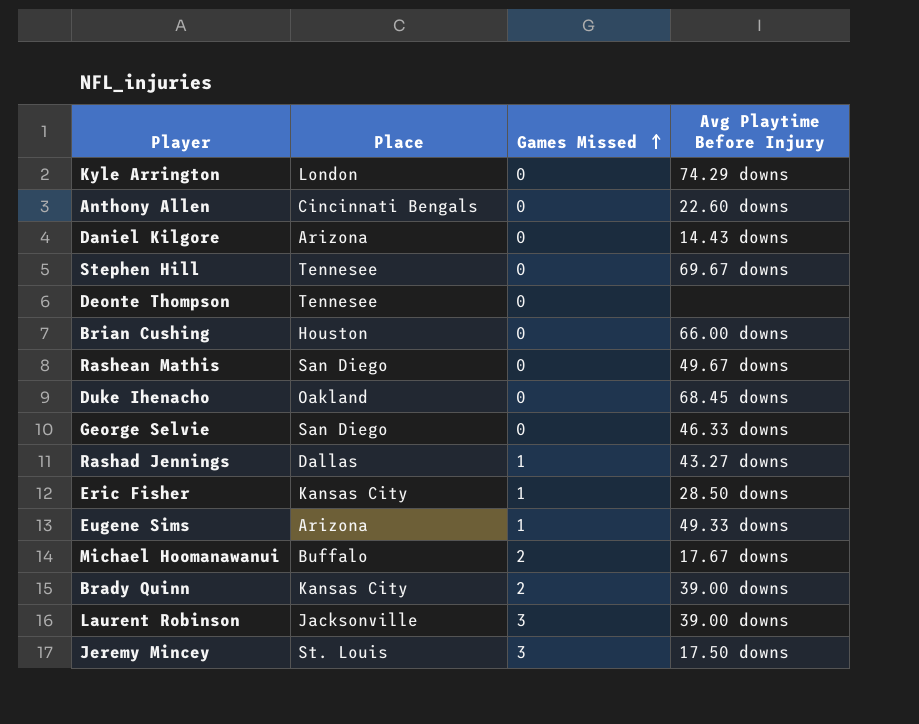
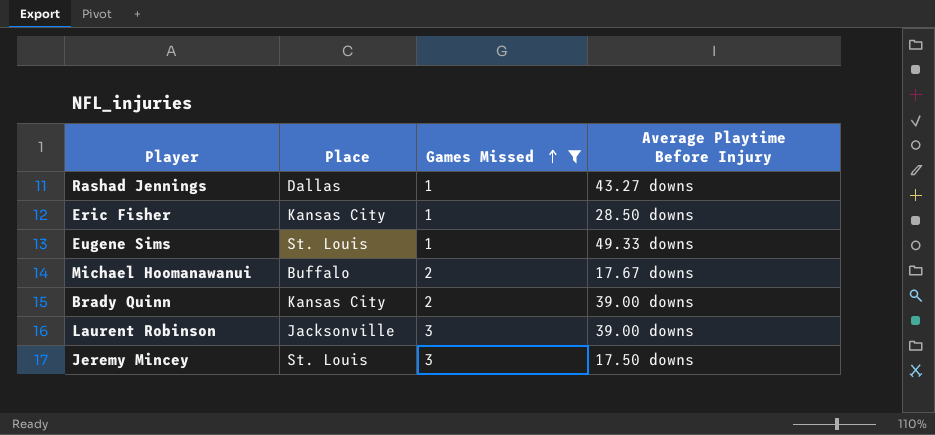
filter: none -> Games Missed != 0
column name: Avg Playtime Before Injury -> Average Playtime Before Injury
Eugene Sims | Place: Arizona -> St. Louis

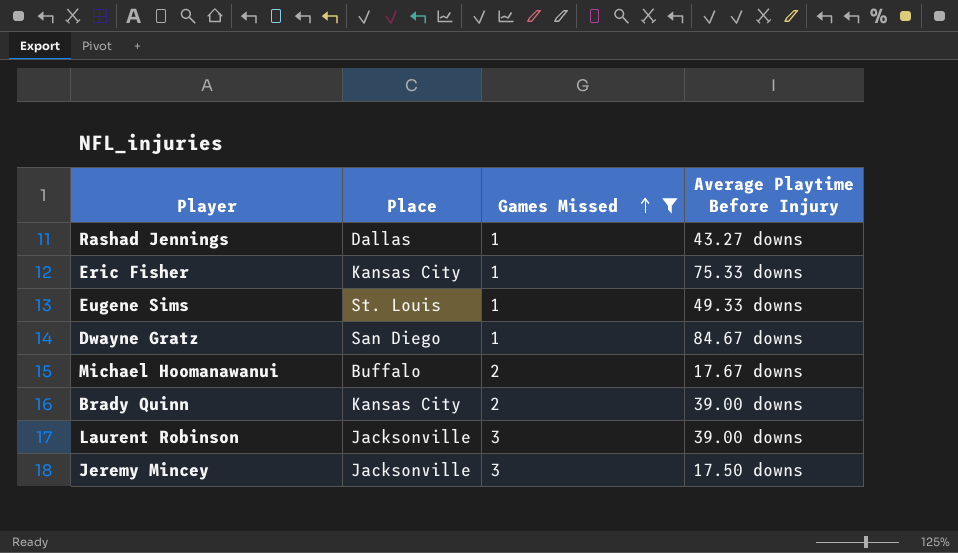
Eric Fisher | Average Playtime Before Injury: 28.50 downs -> 75.33 downs
row Dwayne Gratz: none -> San Diego | 1 | 84.67 downs
Jeremy Mincey | Place: St. Louis -> Jacksonville

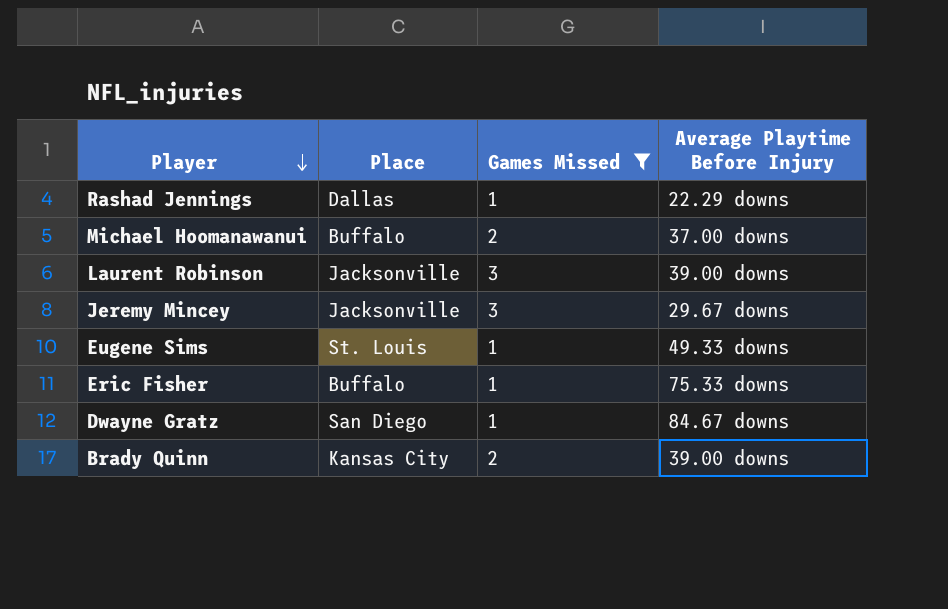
row order: Games Missed ascending -> Player descending
Rashad Jennings | Average Playtime Before Injury: 43.27 downs -> 22.29 downs
Michael Hoomanawanui | Average Playtime Before Injury: 17.67 downs -> 37.00 downs
Jeremy Mincey | Average Playtime Before Injury: 17.50 downs -> 29.67 downs
Eric Fisher | Place: Kansas City -> Buffalo

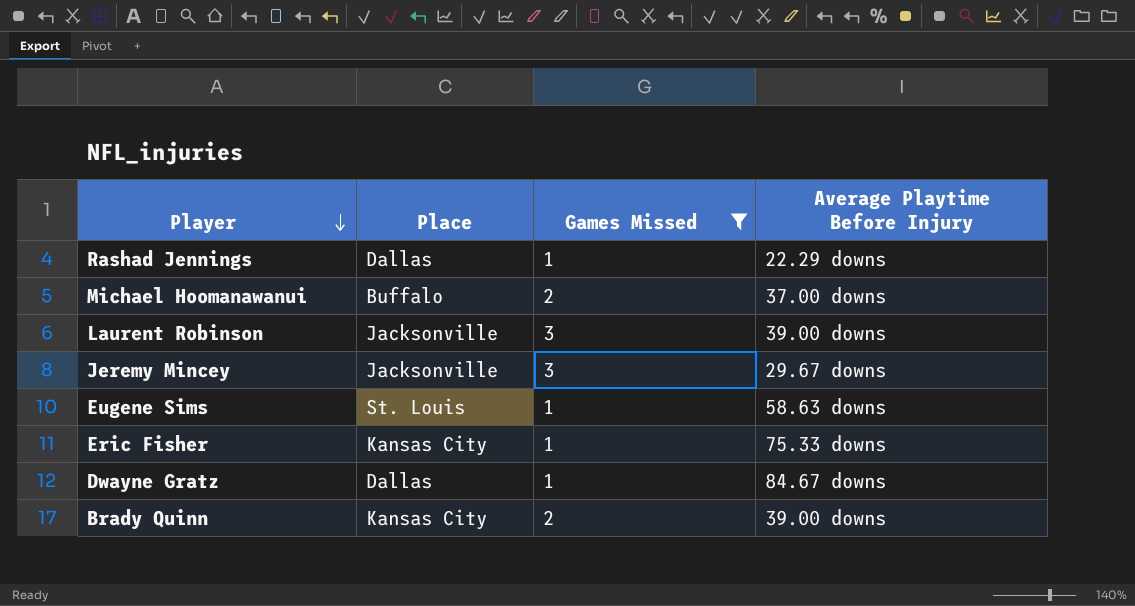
Eugene Sims | Average Playtime Before Injury: 49.33 downs -> 58.63 downs
Eric Fisher | Place: Buffalo -> Kansas City
Dwayne Gratz | Place: San Diego -> Dallas

